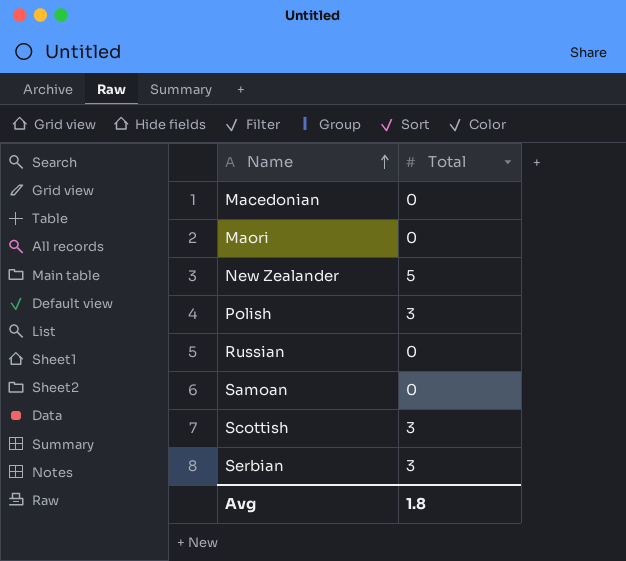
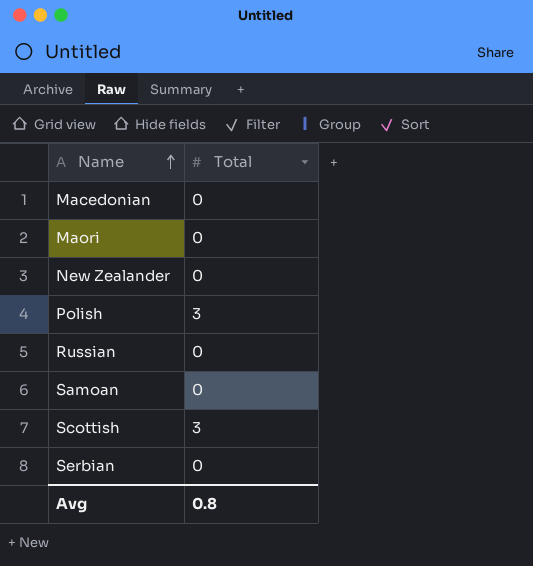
New Zealander | Total: 5 -> 0
Serbian | Total: 3 -> 0
Avg | Total: 1.8 -> 0.8

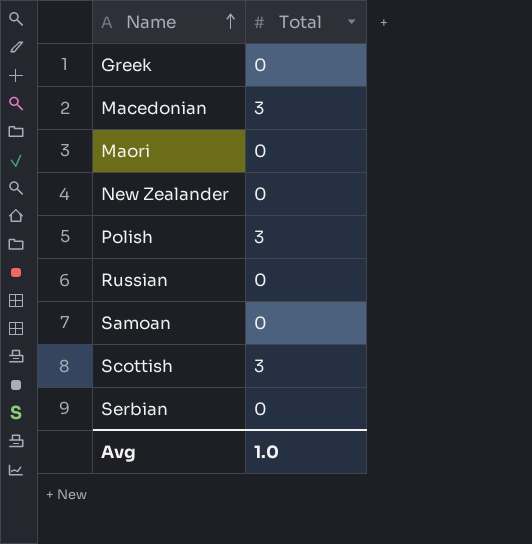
row Greek: none -> 0
Macedonian | Total: 0 -> 3
Avg | Total: 0.8 -> 1.0

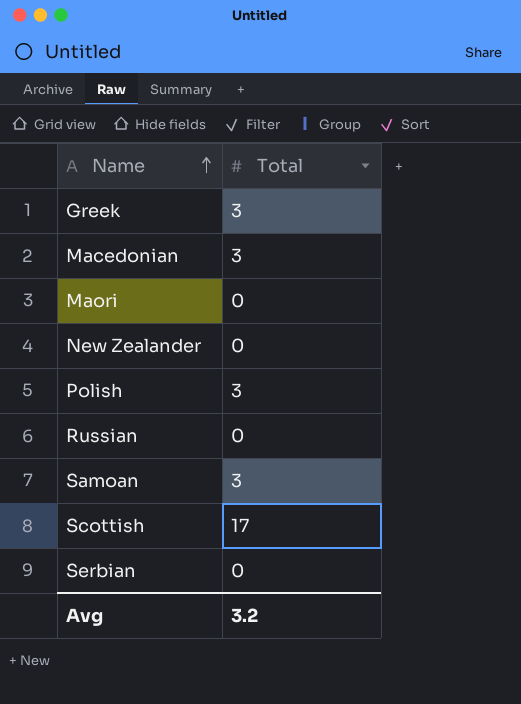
Greek | Total: 0 -> 3
Samoan | Total: 0 -> 3
Scottish | Total: 3 -> 17
Avg | Total: 1.0 -> 3.2

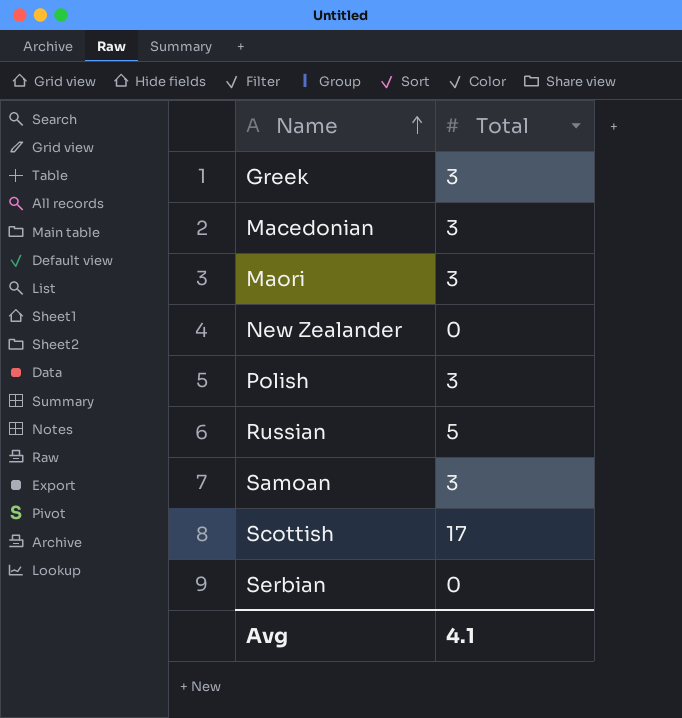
Maori | Total: 0 -> 3
Russian | Total: 0 -> 5
Avg | Total: 3.2 -> 4.1

